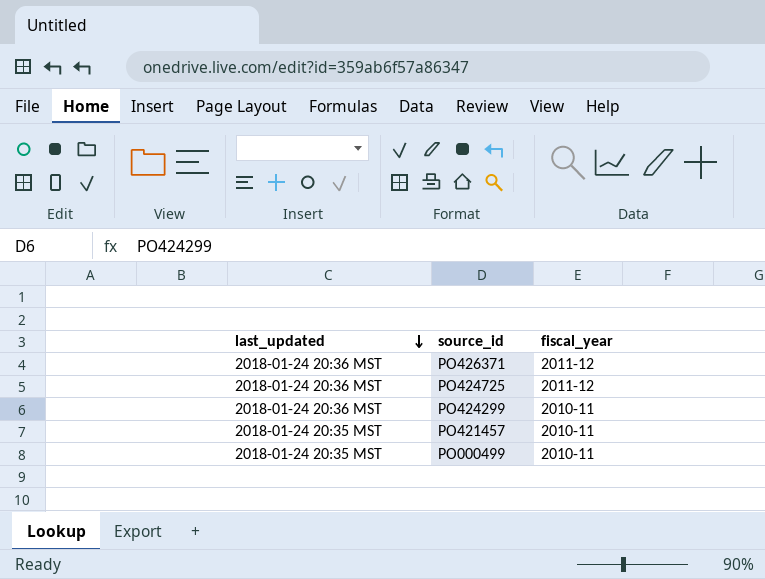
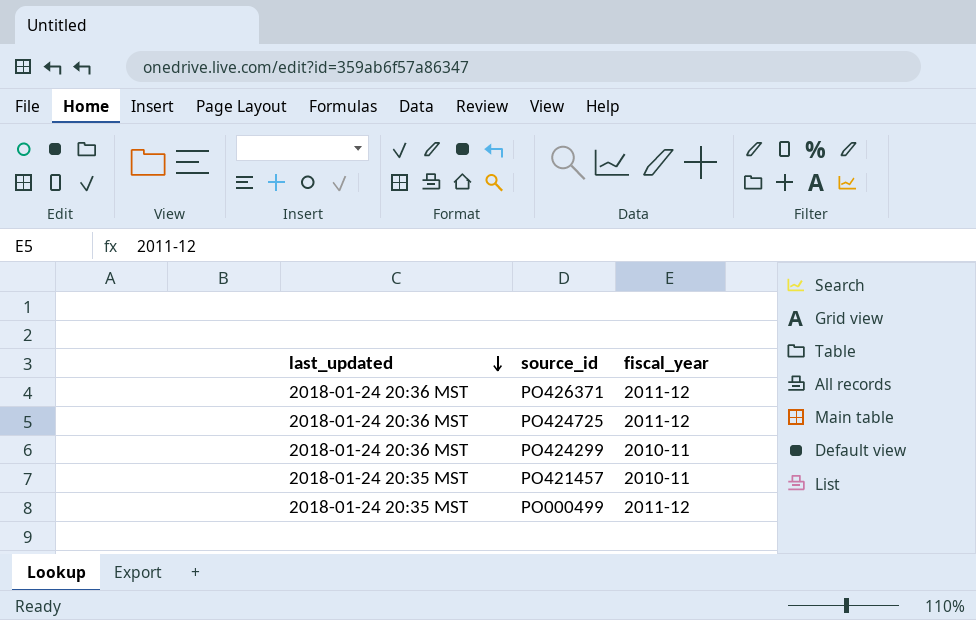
PO000499 | fiscal_year: 2010-11 -> 2011-12

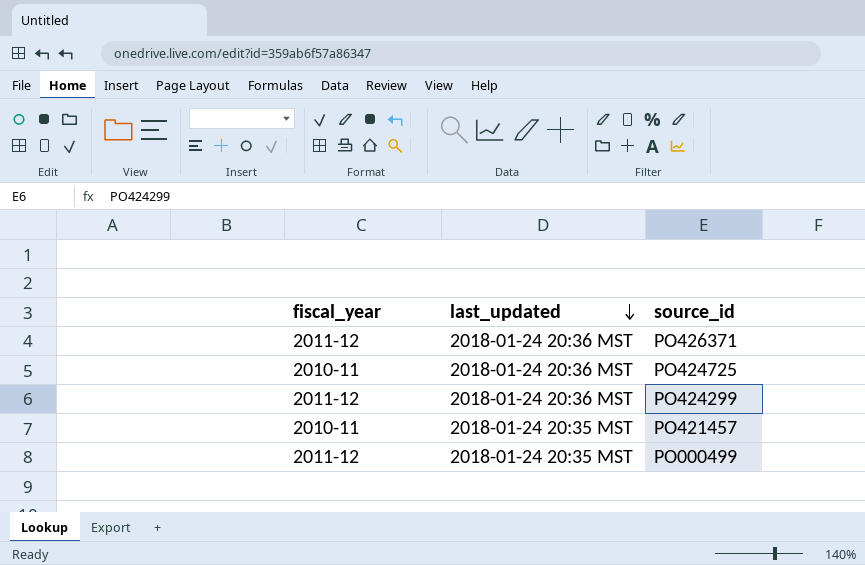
column fiscal_year | position: 3 -> 1
PO424725 | fiscal_year: 2011-12 -> 2010-11
PO424299 | fiscal_year: 2010-11 -> 2011-12

